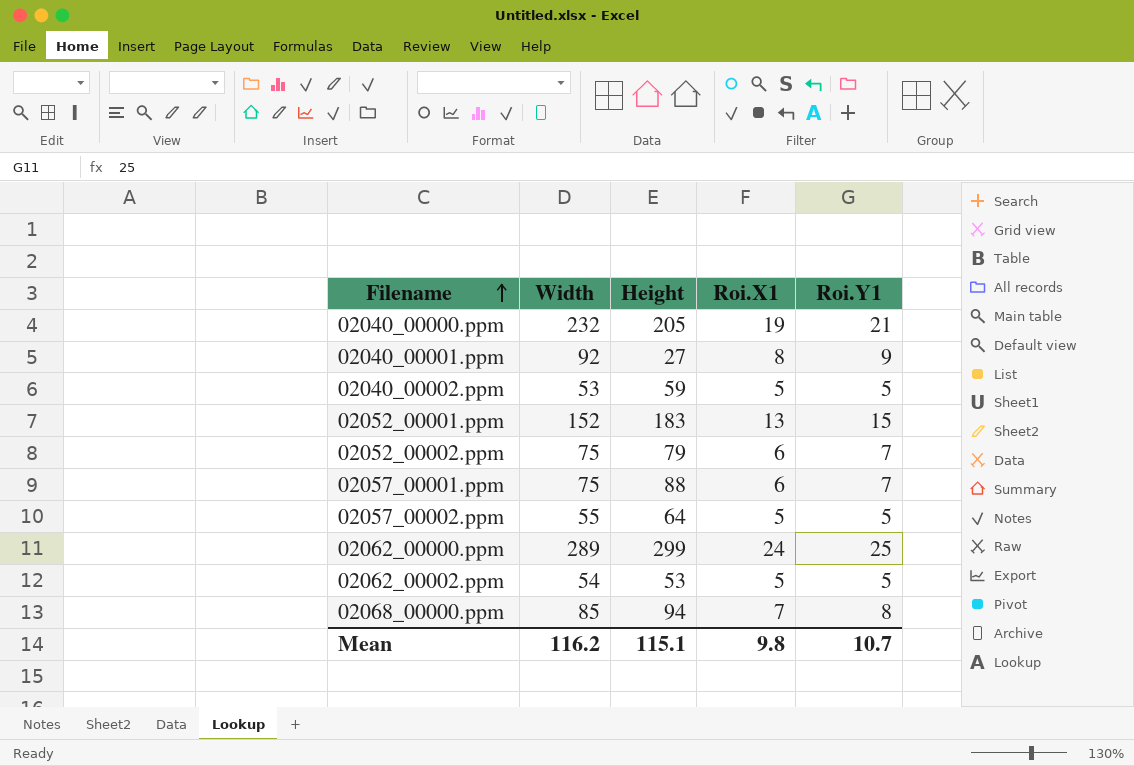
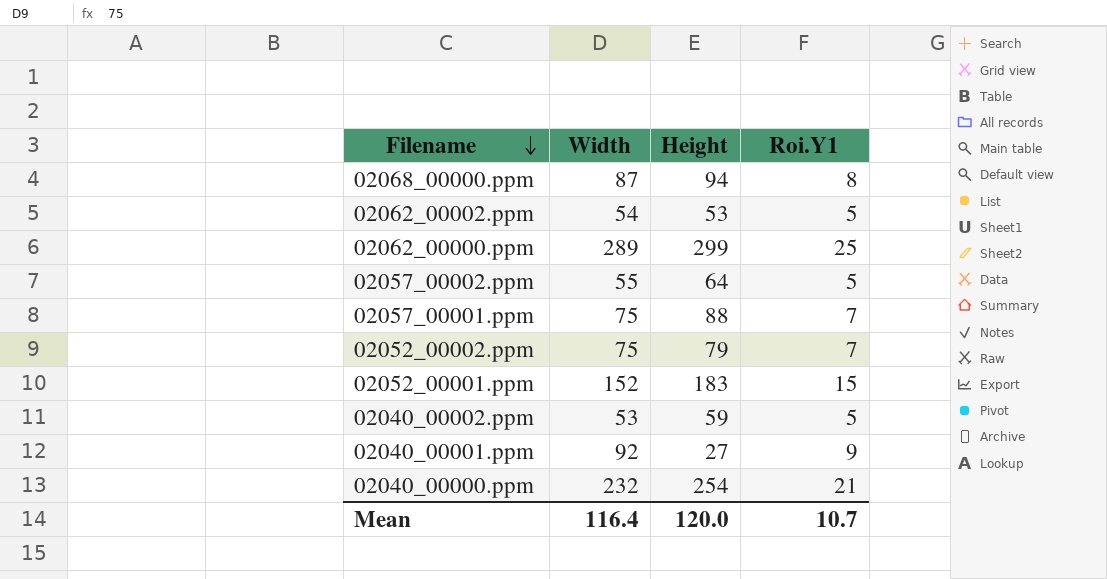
row order: Filename ascending -> Filename descending
column Roi.X1 | position: 4 -> none
02068_00000.ppm | Width: 85 -> 87
02040_00000.ppm | Height: 205 -> 254
Mean | Width: 116.2 -> 116.4
Mean | Height: 115.1 -> 120.0

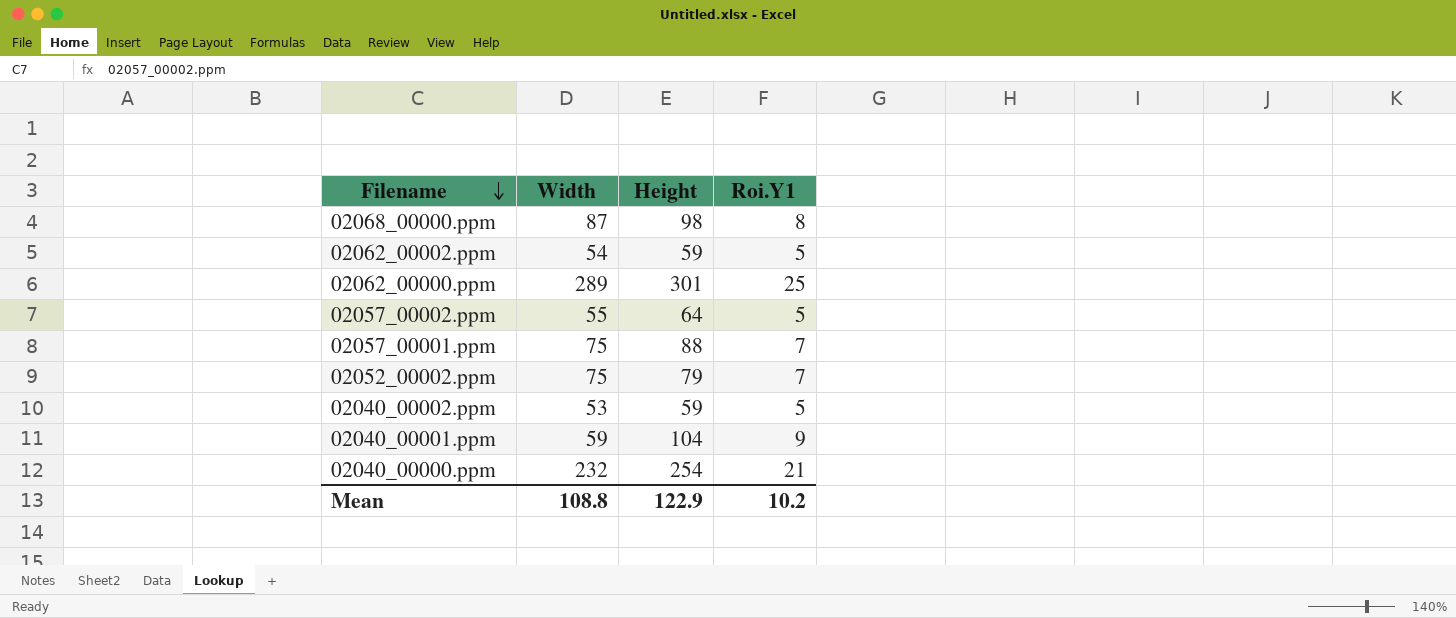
row 02052_00001.ppm: 152 | 183 | 15 -> none
02068_00000.ppm | Height: 94 -> 98
02062_00002.ppm | Height: 53 -> 59
02062_00000.ppm | Height: 299 -> 301
02040_00001.ppm | Width: 92 -> 59
02040_00001.ppm | Height: 27 -> 104
Mean | Width: 116.4 -> 108.8
Mean | Height: 120.0 -> 122.9
Mean | Roi.Y1: 10.7 -> 10.2

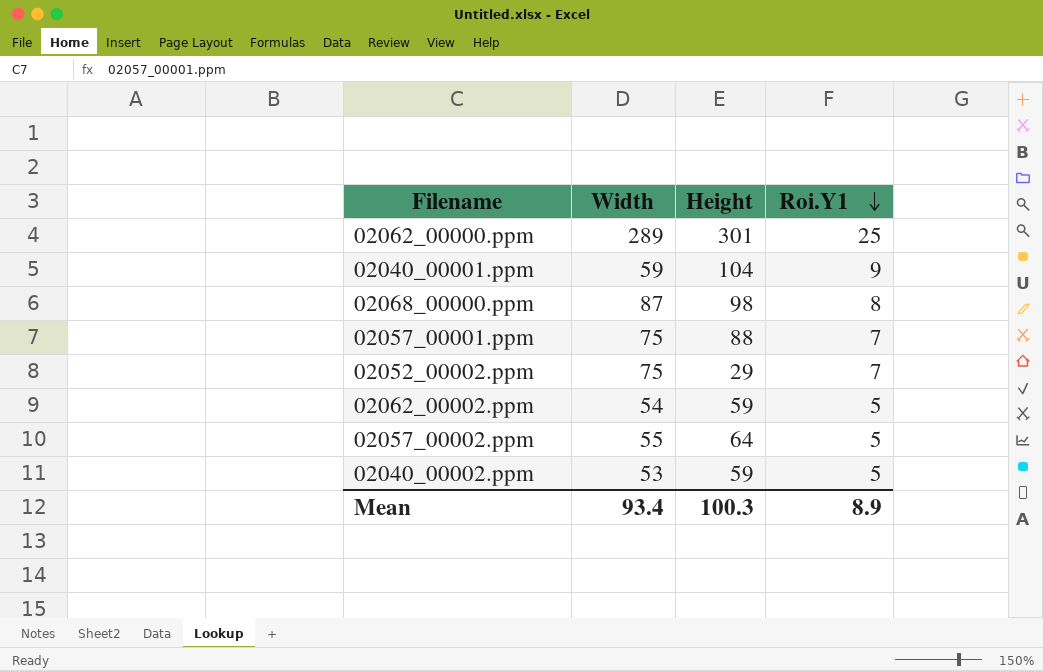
row order: Filename descending -> Roi.Y1 descending
row 02040_00000.ppm: 232 | 254 | 21 -> none
02052_00002.ppm | Height: 79 -> 29
Mean | Width: 108.8 -> 93.4
Mean | Height: 122.9 -> 100.3
Mean | Roi.Y1: 10.2 -> 8.9

